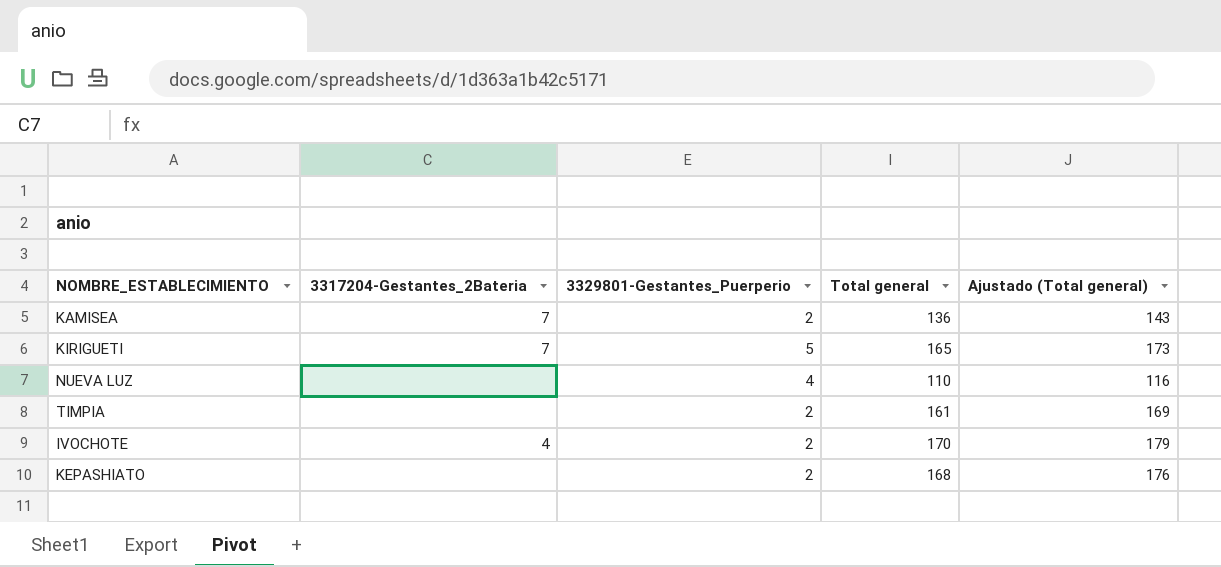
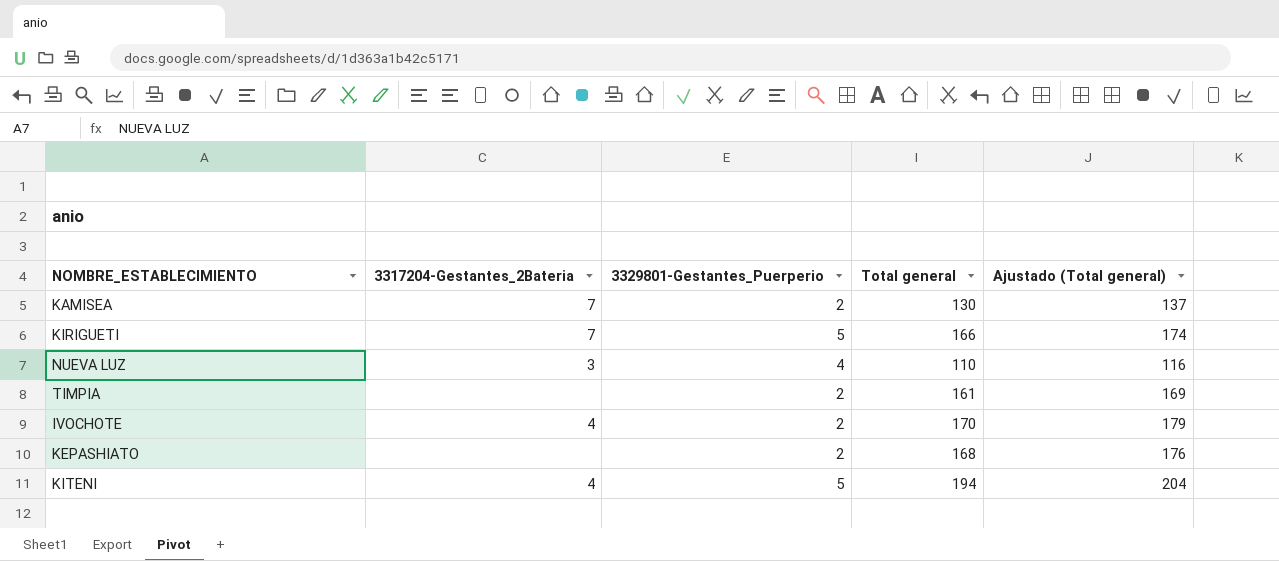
KAMISEA | Total general: 136 -> 130
KAMISEA | Ajustado (Total general): 143 -> 137
KIRIGUETI | Total general: 165 -> 166
KIRIGUETI | Ajustado (Total general): 173 -> 174
NUEVA LUZ | 3317204-Gestantes_2Bateria: none -> 3
row KITENI: none -> 4 | 5 | 194 | 204

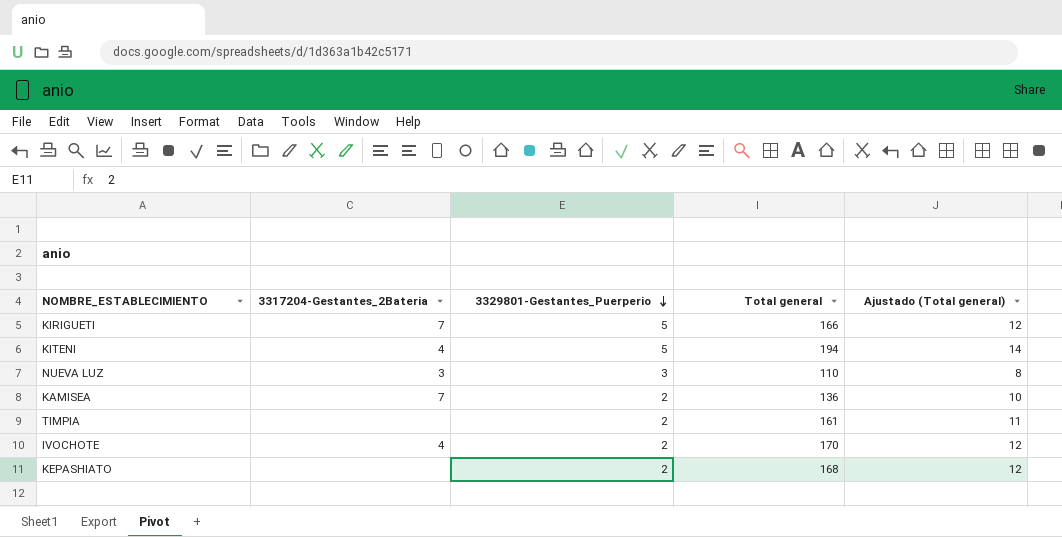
row order: none -> 3329801-Gestantes_Puerperio descending
column Ajustado (Total general) | formula: [Total general] * 1,05 -> [Total general] * 0,07
NUEVA LUZ | 3329801-Gestantes_Puerperio: 4 -> 3
KAMISEA | Total general: 130 -> 136

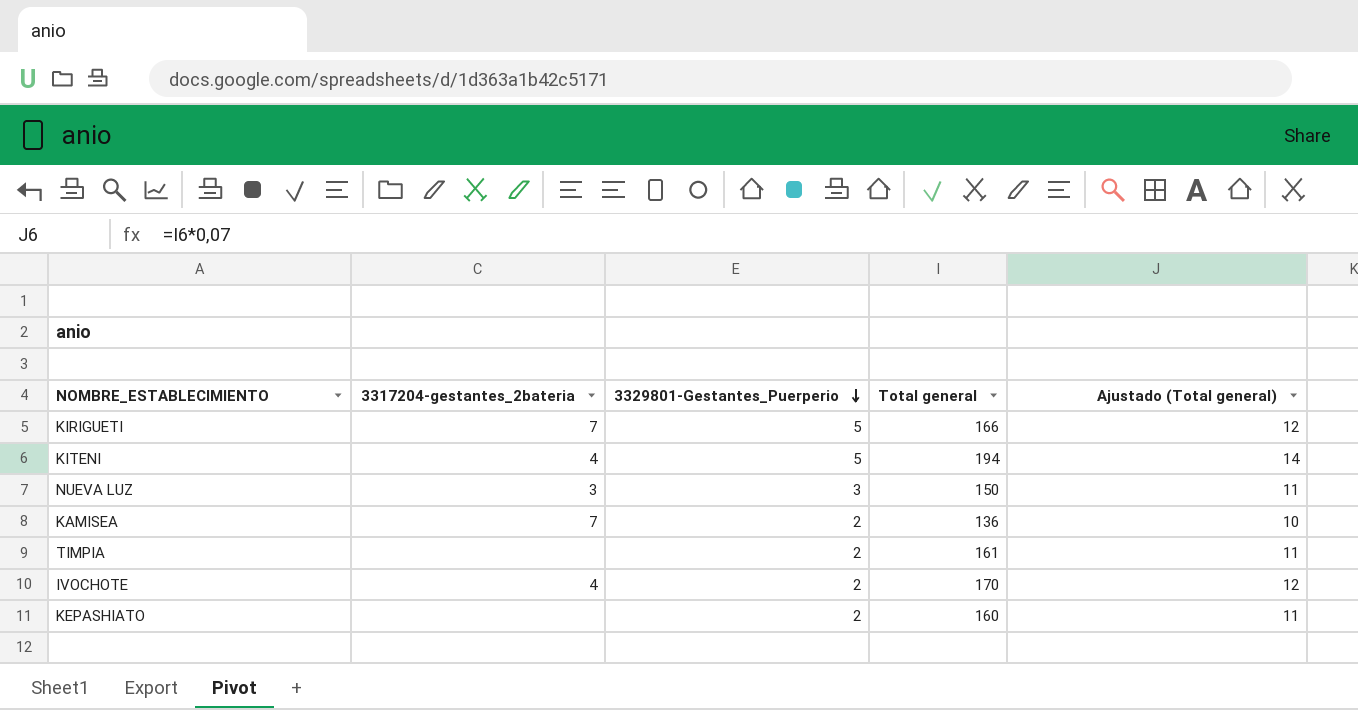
column name: 3317204-Gestantes_2Bateria -> 3317204-gestantes_2bateria
NUEVA LUZ | Total general: 110 -> 150
NUEVA LUZ | Ajustado (Total general): 8 -> 11
KEPASHIATO | Total general: 168 -> 160
KEPASHIATO | Ajustado (Total general): 12 -> 11

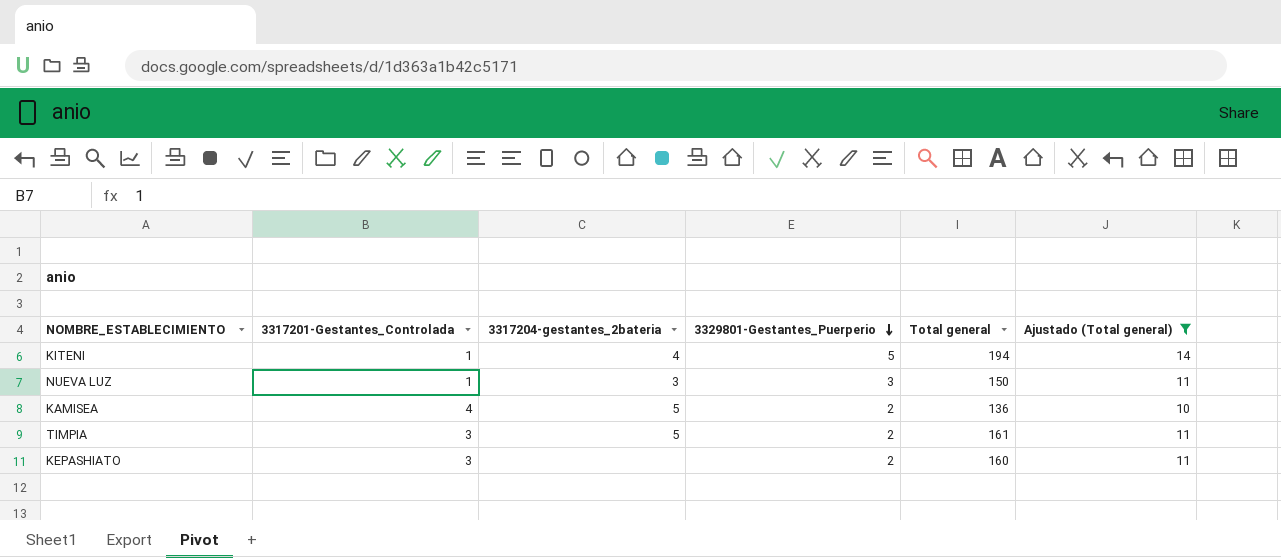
filter: none -> Ajustado (Total general) != 12
column 3317201-Gestantes_Controlada | position: none -> 2
KAMISEA | 3317204-gestantes_2bateria: 7 -> 5
TIMPIA | 3317204-gestantes_2bateria: none -> 5

